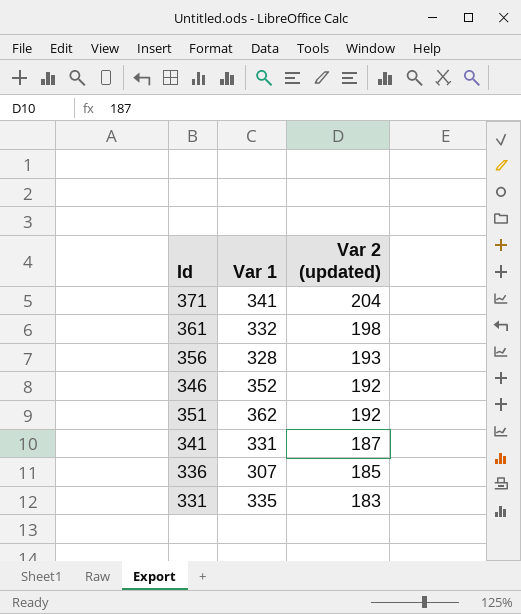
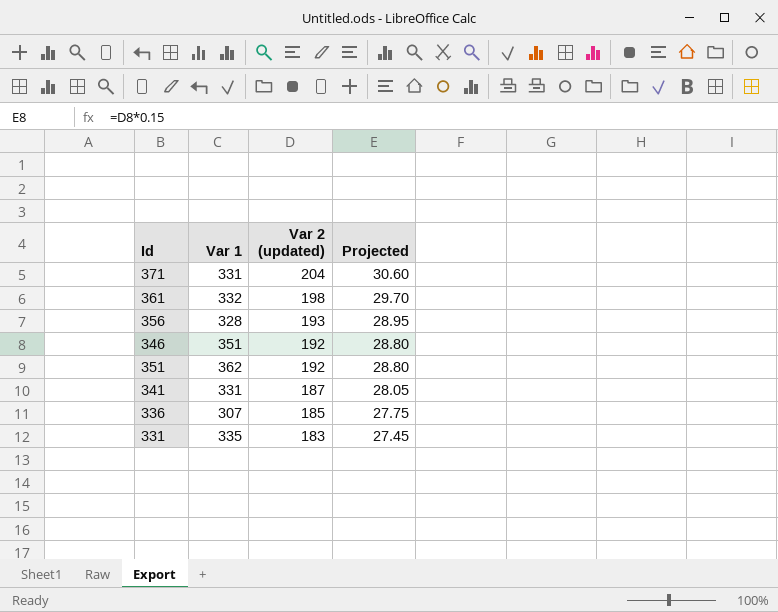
column Projected | formula: none -> [Var 2 (updated)] * 0.15
371 | Var 1: 341 -> 331
346 | Var 1: 352 -> 351

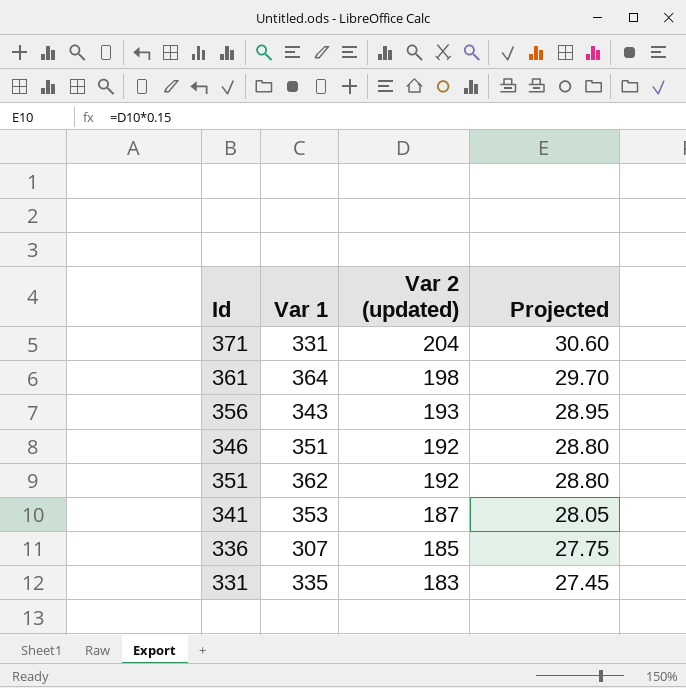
361 | Var 1: 332 -> 364
356 | Var 1: 328 -> 343
341 | Var 1: 331 -> 353

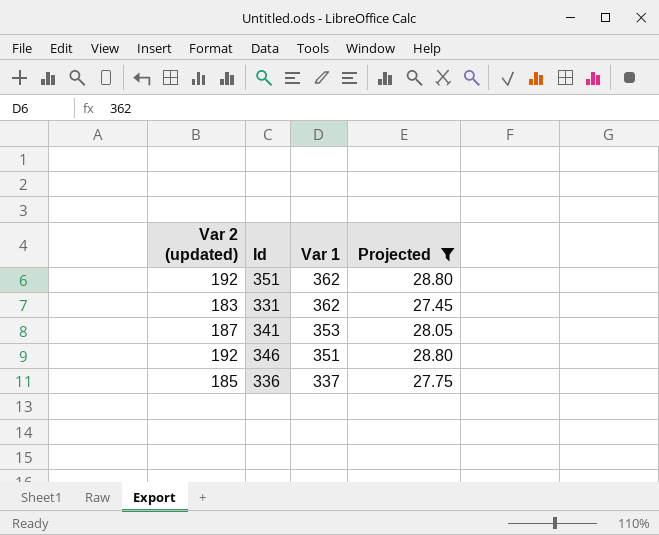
filter: none -> Projected <= 28.80
row order: Var 2 (updated) descending -> Var 1 descending
column Var 2 (updated) | position: 3 -> 1
331 | Var 1: 335 -> 362
336 | Var 1: 307 -> 337

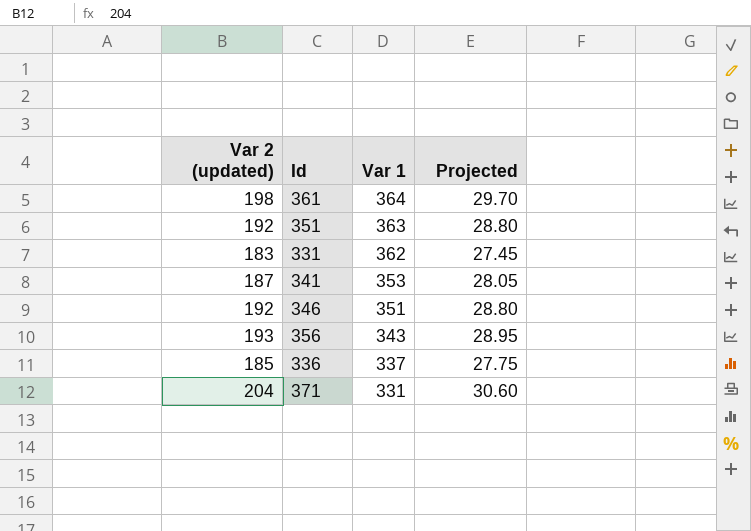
filter: Projected <= 28.80 -> none
351 | Var 1: 362 -> 363

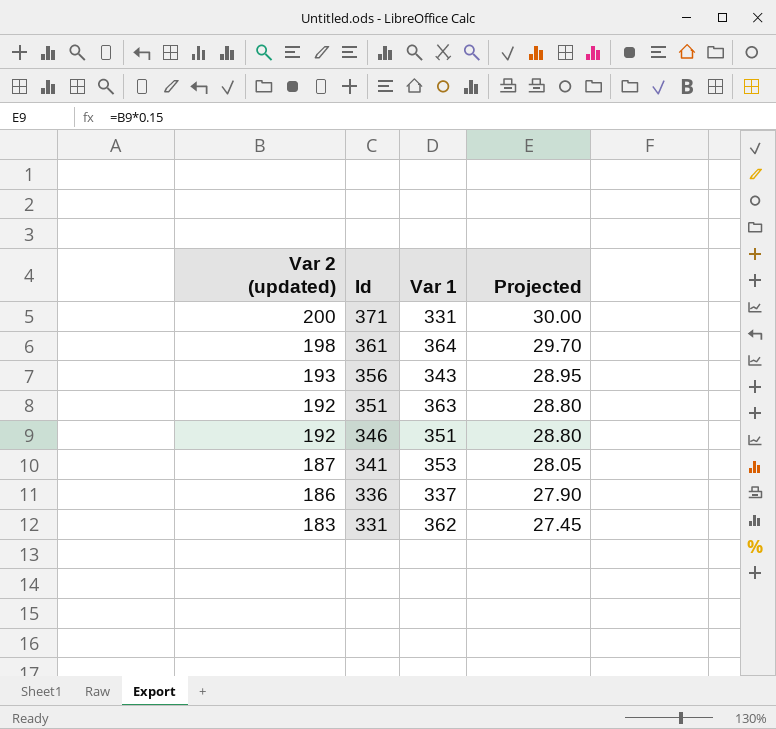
row order: Var 1 descending -> Var 2 (updated) descending
371 | Var 2 (updated): 204 -> 200
371 | Projected: 30.60 -> 30.00
336 | Var 2 (updated): 185 -> 186
336 | Projected: 27.75 -> 27.90

